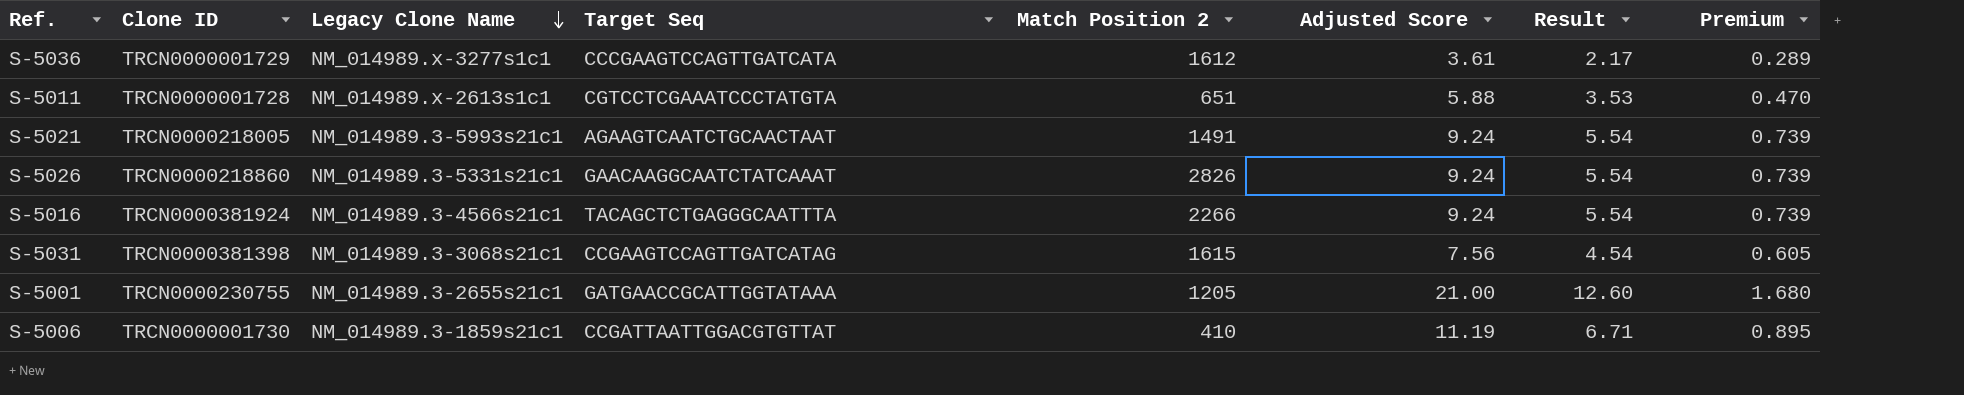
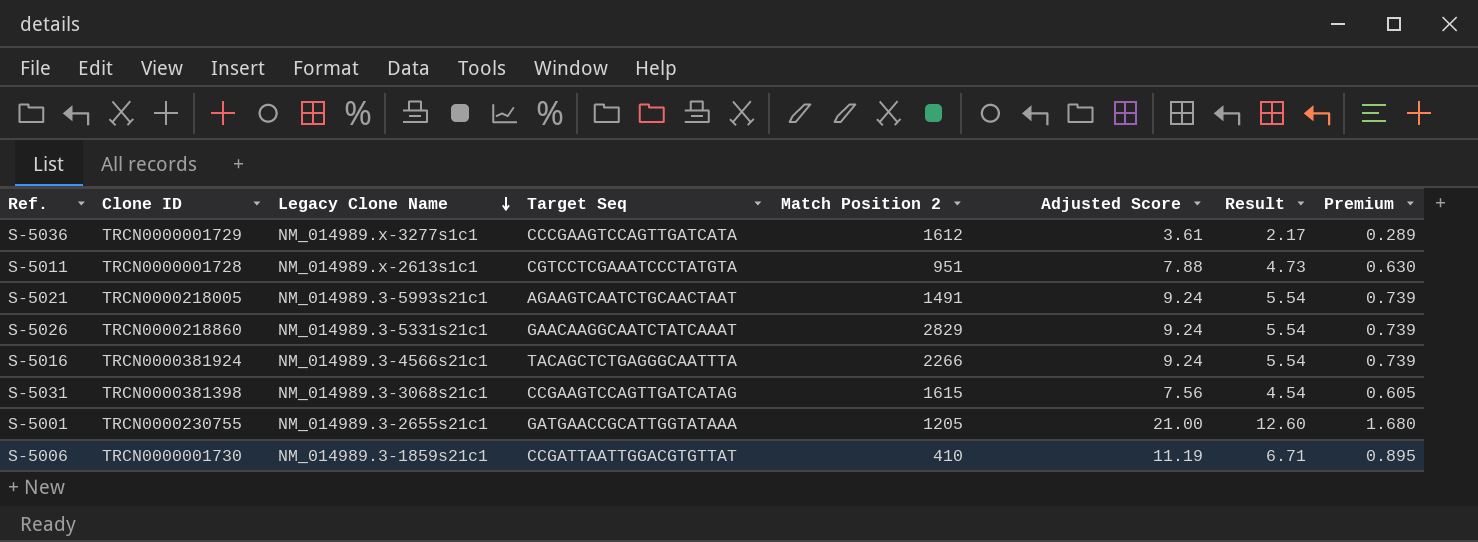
S-5011 | Match Position 2: 651 -> 951
S-5011 | Adjusted Score: 5.88 -> 7.88
S-5011 | Result: 3.53 -> 4.73
S-5011 | Premium: 0.470 -> 0.630
S-5026 | Match Position 2: 2826 -> 2829

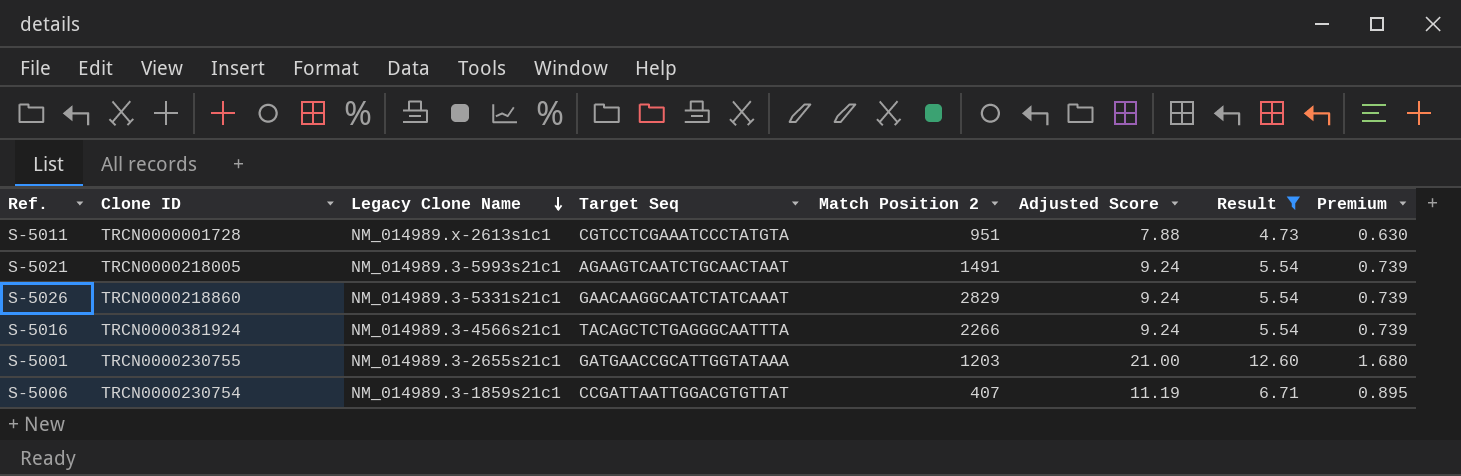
filter: none -> Result >= 4.73
S-5001 | Match Position 2: 1205 -> 1203
S-5006 | Clone ID: TRCN0000001730 -> TRCN0000230754
S-5006 | Match Position 2: 410 -> 407

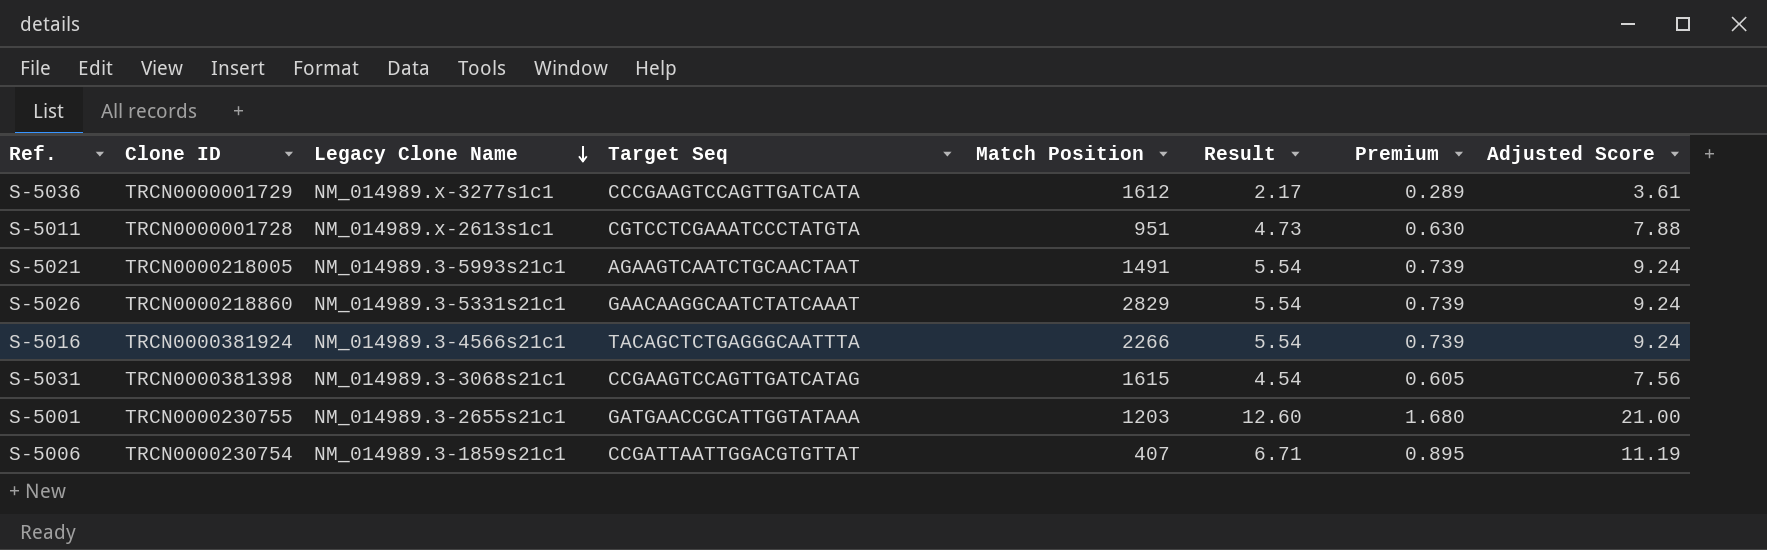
filter: Result >= 4.73 -> none
column name: Match Position 2 -> Match Position
column Adjusted Score | position: 6 -> 8

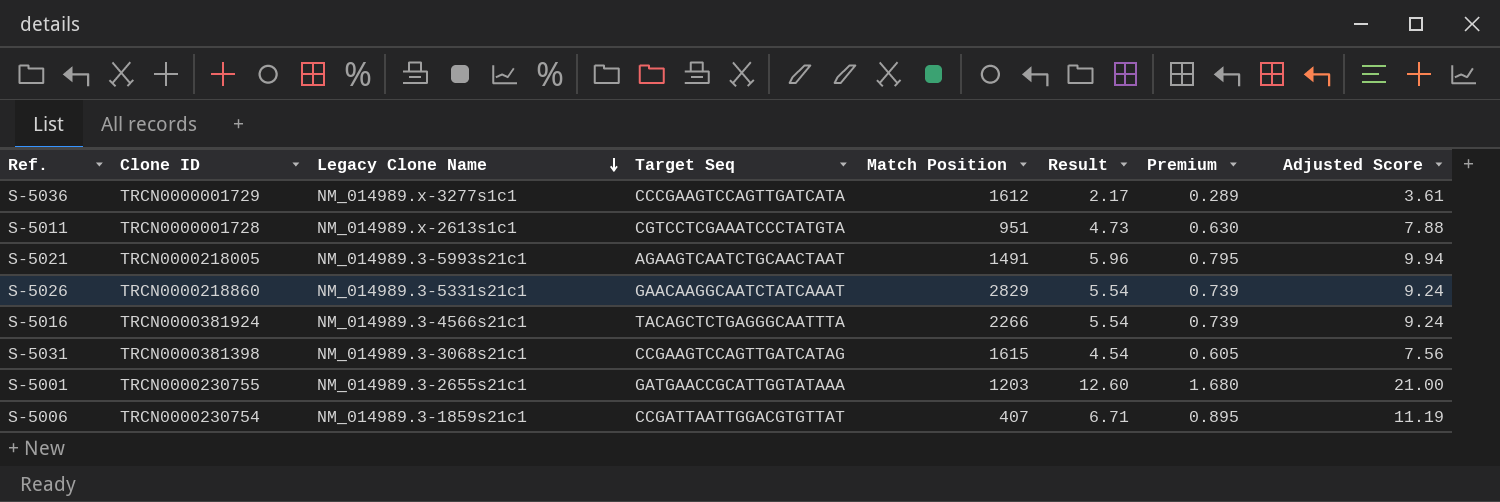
S-5021 | Result: 5.54 -> 5.96
S-5021 | Premium: 0.739 -> 0.795
S-5021 | Adjusted Score: 9.24 -> 9.94

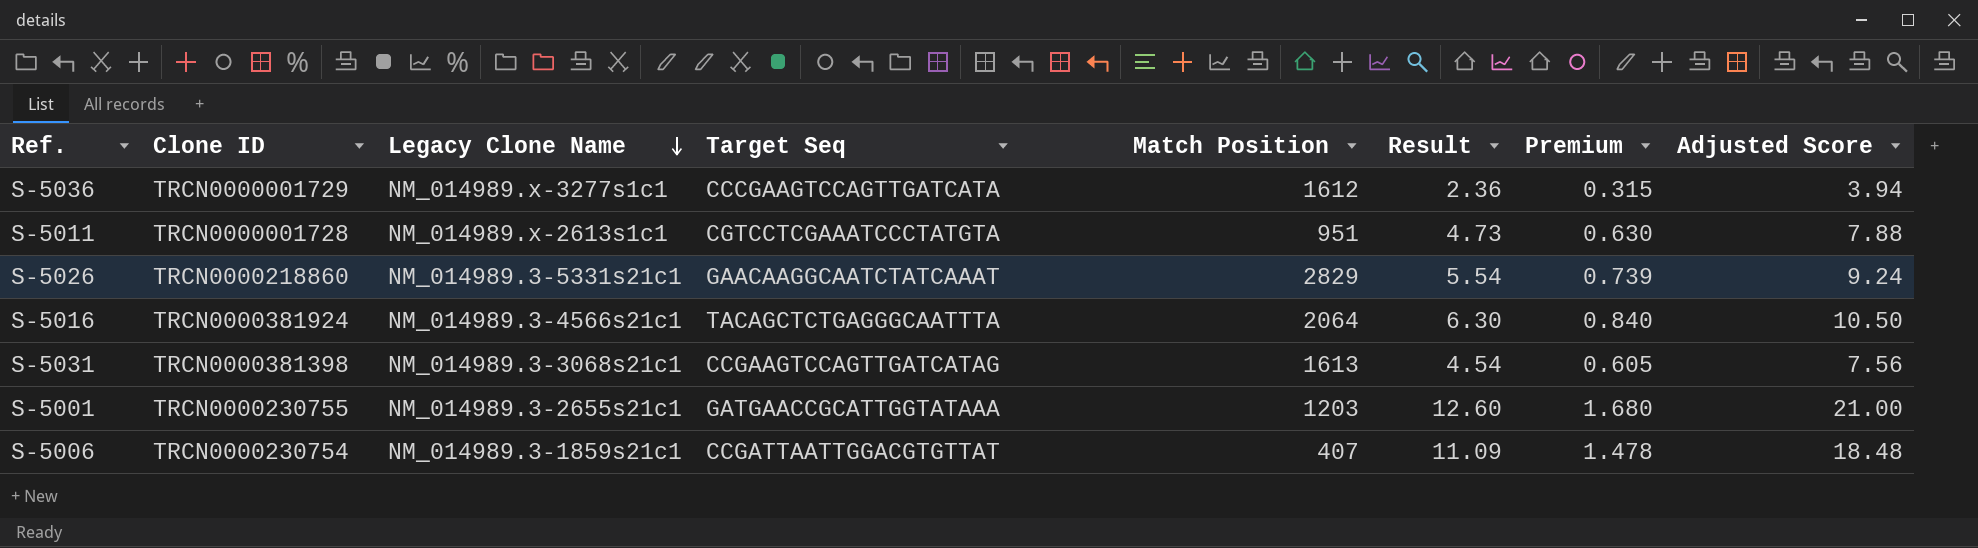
row S-5021: TRCN0000218005 | NM_014989.3-5993s21c1 | AGAAGTCAATCTGCAACTAAT | 1491 | 5.96 | 0.795 | 9.94 -> none
S-5036 | Result: 2.17 -> 2.36
S-5036 | Premium: 0.289 -> 0.315
S-5036 | Adjusted Score: 3.61 -> 3.94
S-5016 | Match Position: 2266 -> 2064
S-5016 | Result: 5.54 -> 6.30
S-5016 | Premium: 0.739 -> 0.840
S-5016 | Adjusted Score: 9.24 -> 10.50
S-5031 | Match Position: 1615 -> 1613
S-5006 | Result: 6.71 -> 11.09
S-5006 | Premium: 0.895 -> 1.478
S-5006 | Adjusted Score: 11.19 -> 18.48

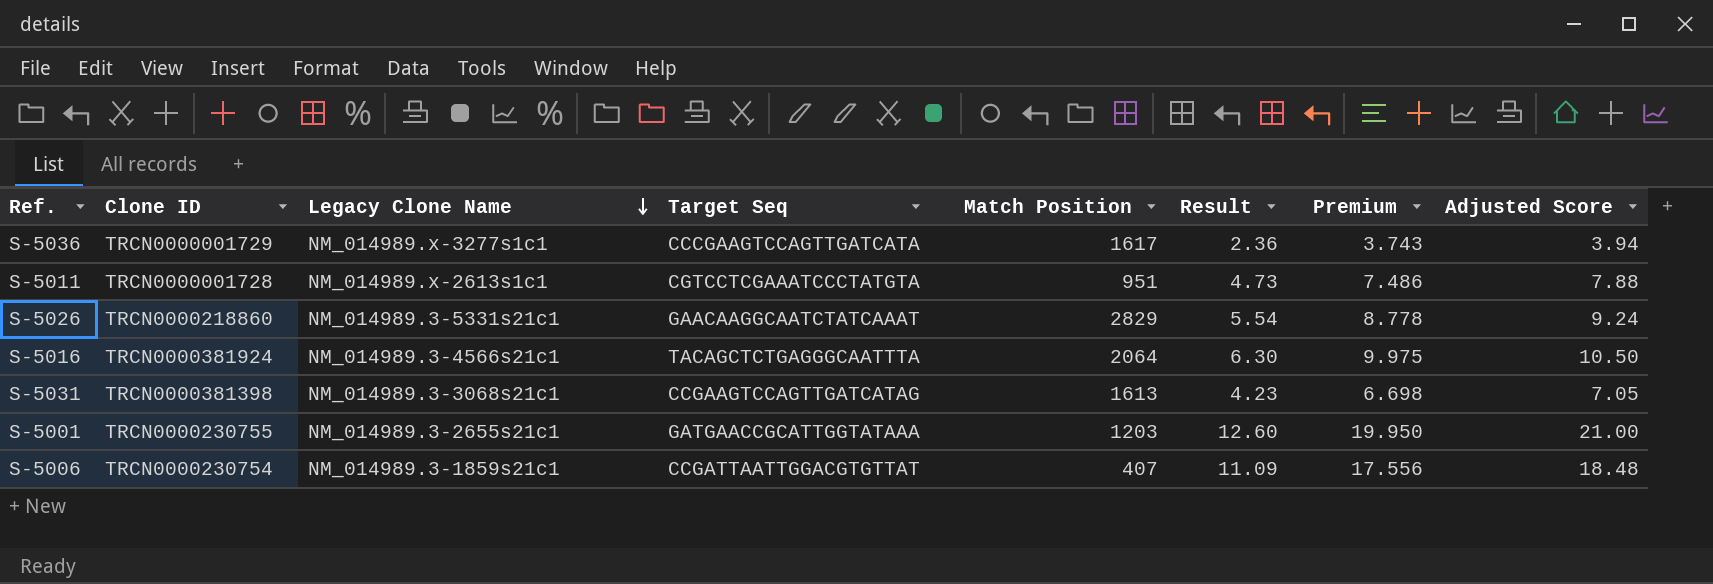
column Premium | formula: [Adjusted Score] * 0.08 -> [Adjusted Score] * 0.95
S-5036 | Match Position: 1612 -> 1617
S-5031 | Result: 4.54 -> 4.23
S-5031 | Adjusted Score: 7.56 -> 7.05

